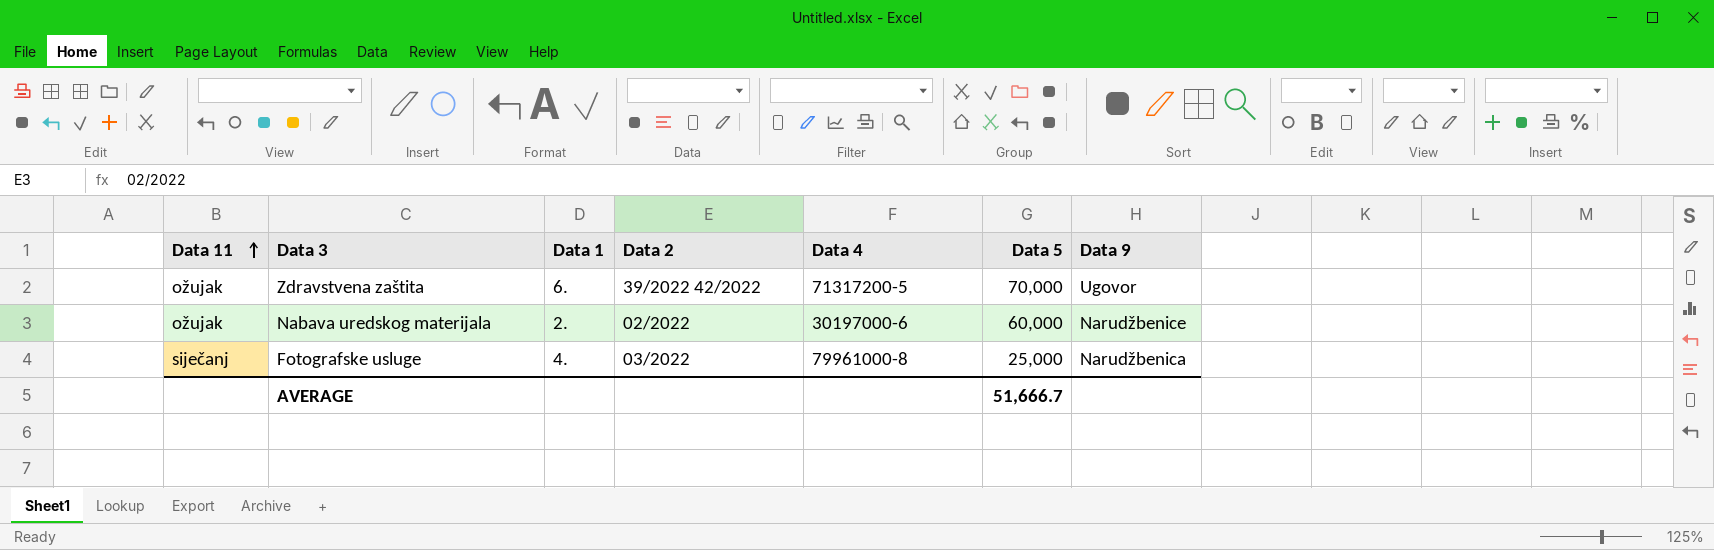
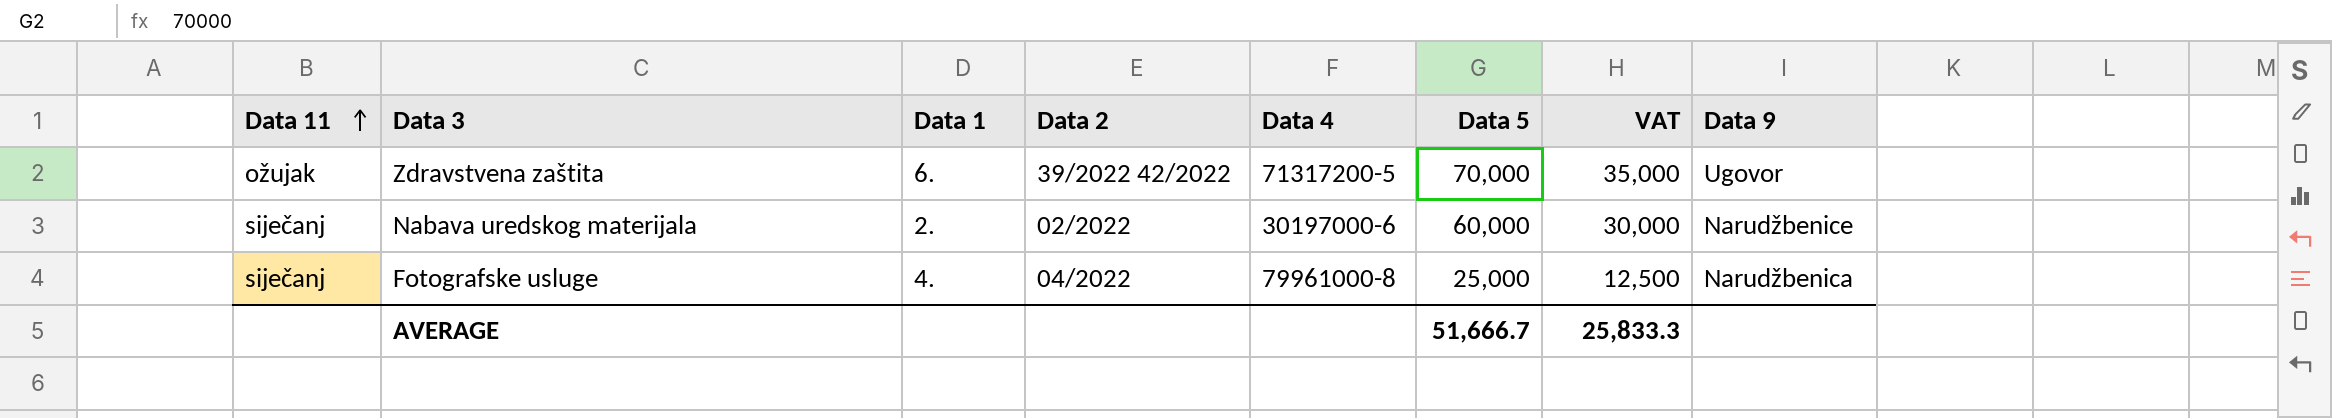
column VAT | formula: none -> [Data 5] * 0.5
Nabava uredskog materijala | Data 11: ožujak -> siječanj
Fotografske usluge | Data 2: 03/2022 -> 04/2022

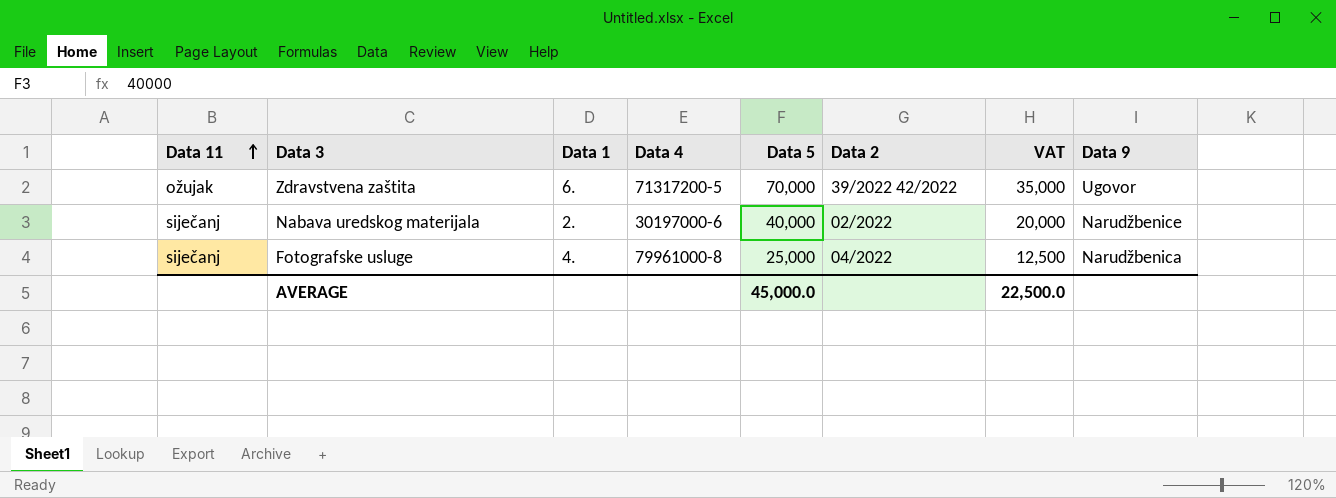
column Data 2 | position: 4 -> 6
Nabava uredskog materijala | Data 5: 60,000 -> 40,000
Nabava uredskog materijala | VAT: 30,000 -> 20,000
AVERAGE | Data 5: 51,666.7 -> 45,000.0
AVERAGE | VAT: 25,833.3 -> 22,500.0

